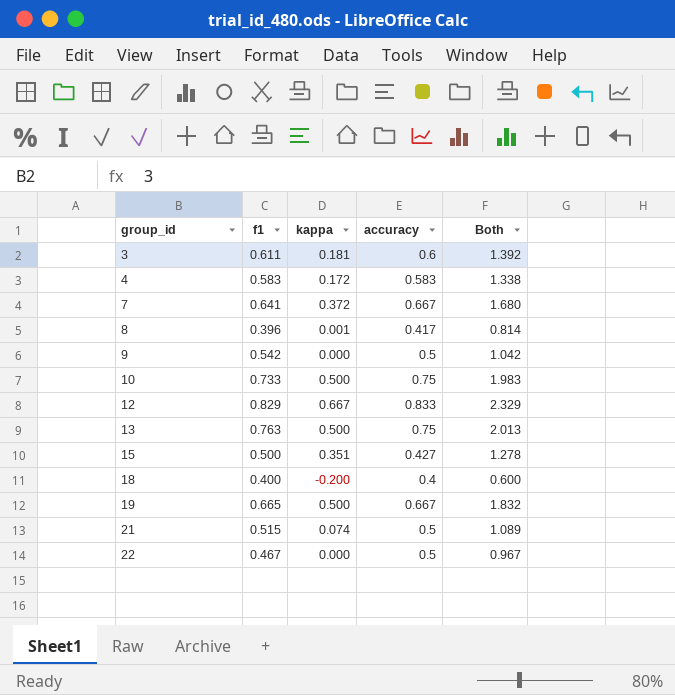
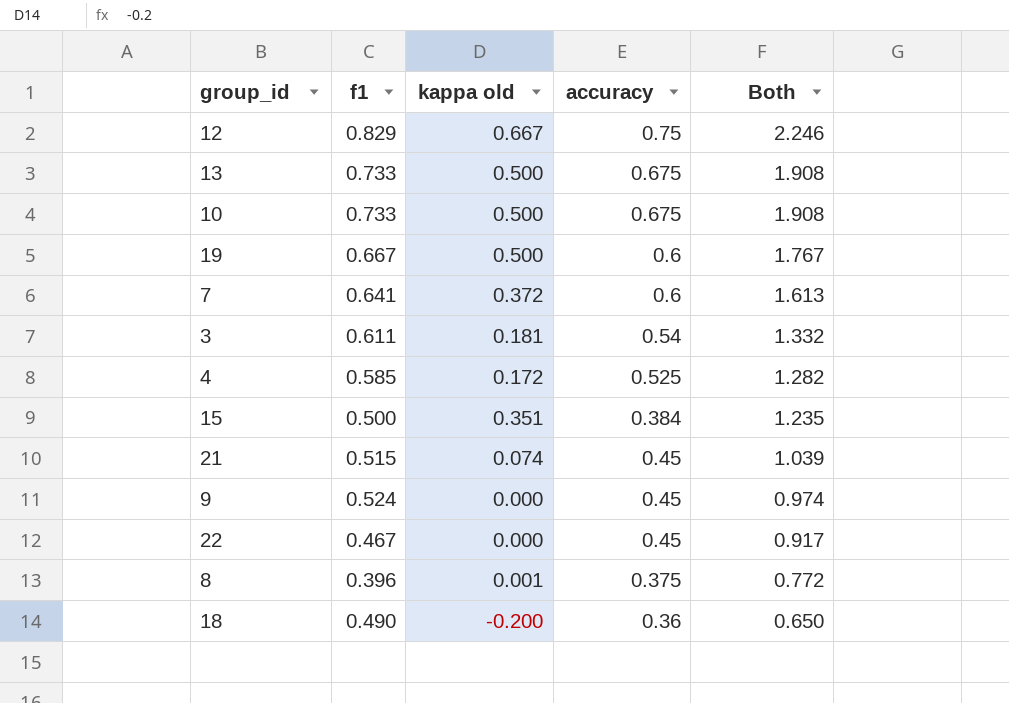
row order: group_id ascending -> Both descending
column name: kappa -> kappa old
12 | accuracy: 0.833 -> 0.75
12 | Both: 2.329 -> 2.246
13 | f1: 0.763 -> 0.733
13 | accuracy: 0.75 -> 0.675
13 | Both: 2.013 -> 1.908
10 | accuracy: 0.75 -> 0.675
10 | Both: 1.983 -> 1.908
19 | f1: 0.665 -> 0.667
19 | accuracy: 0.667 -> 0.6
19 | Both: 1.832 -> 1.767
7 | accuracy: 0.667 -> 0.6
7 | Both: 1.680 -> 1.613
3 | accuracy: 0.6 -> 0.54
3 | Both: 1.392 -> 1.332
4 | f1: 0.583 -> 0.585
4 | accuracy: 0.583 -> 0.525
4 | Both: 1.338 -> 1.282
15 | accuracy: 0.427 -> 0.384
15 | Both: 1.278 -> 1.235
21 | accuracy: 0.5 -> 0.45
21 | Both: 1.089 -> 1.039
9 | f1: 0.542 -> 0.524
9 | accuracy: 0.5 -> 0.45
9 | Both: 1.042 -> 0.974
22 | accuracy: 0.5 -> 0.45
22 | Both: 0.967 -> 0.917
8 | accuracy: 0.417 -> 0.375
8 | Both: 0.814 -> 0.772
18 | f1: 0.400 -> 0.490
18 | accuracy: 0.4 -> 0.36
18 | Both: 0.600 -> 0.650

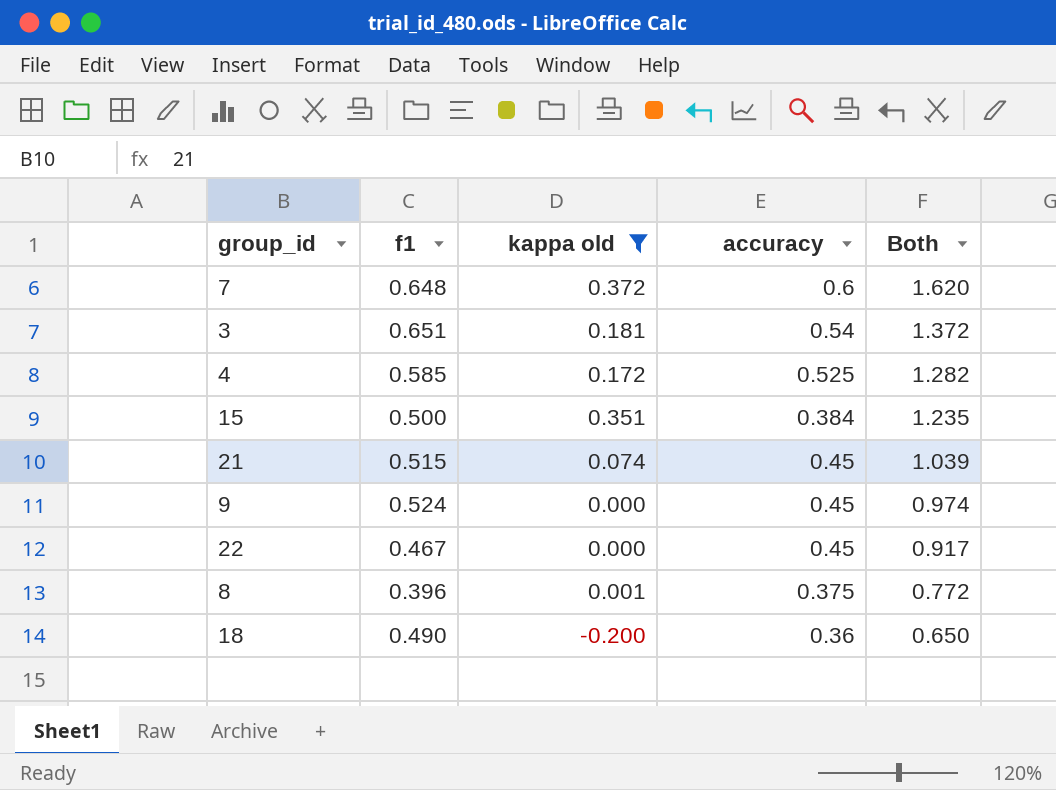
filter: none -> kappa old <= 0.372
7 | f1: 0.641 -> 0.648
7 | Both: 1.613 -> 1.620
3 | f1: 0.611 -> 0.651
3 | Both: 1.332 -> 1.372

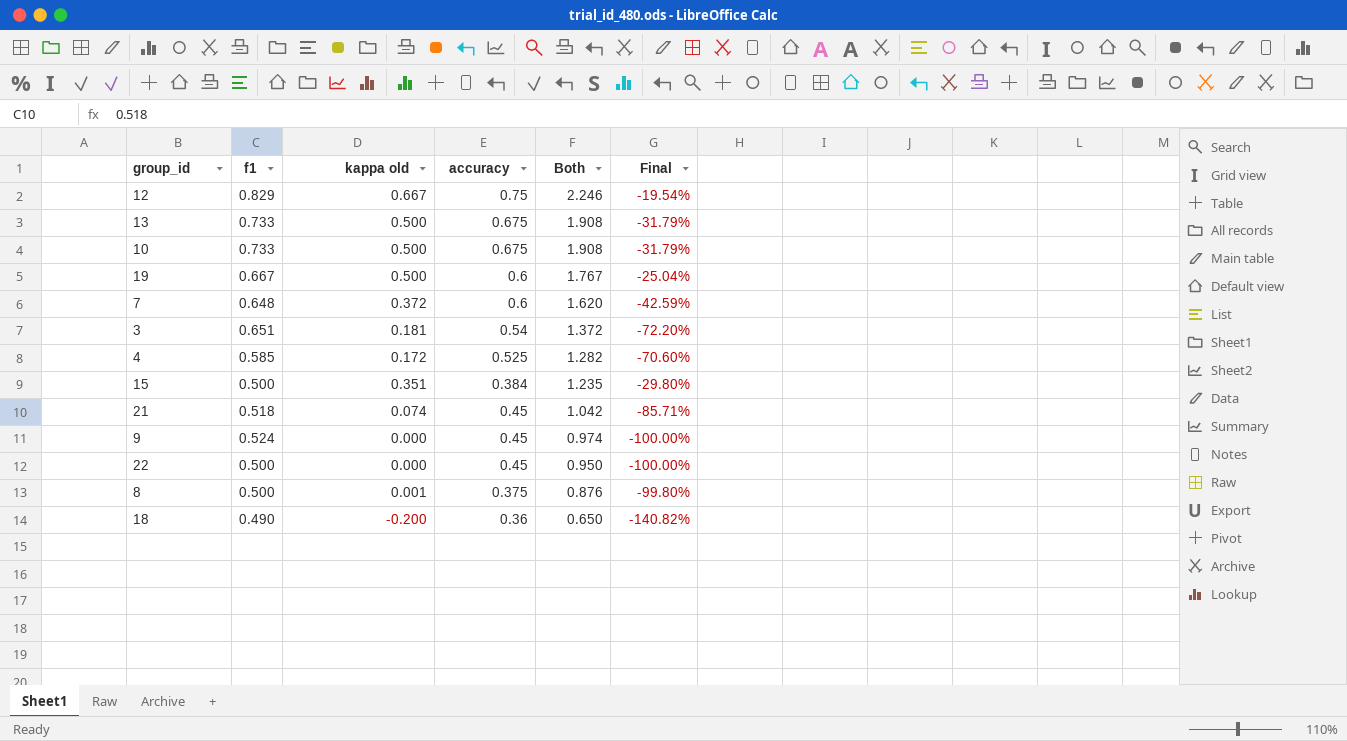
filter: kappa old <= 0.372 -> none
column Final | formula: none -> ([kappa old] - [f1]) / [f1]
21 | f1: 0.515 -> 0.518
21 | Both: 1.039 -> 1.042
22 | f1: 0.467 -> 0.500
22 | Both: 0.917 -> 0.950
8 | f1: 0.396 -> 0.500
8 | Both: 0.772 -> 0.876

